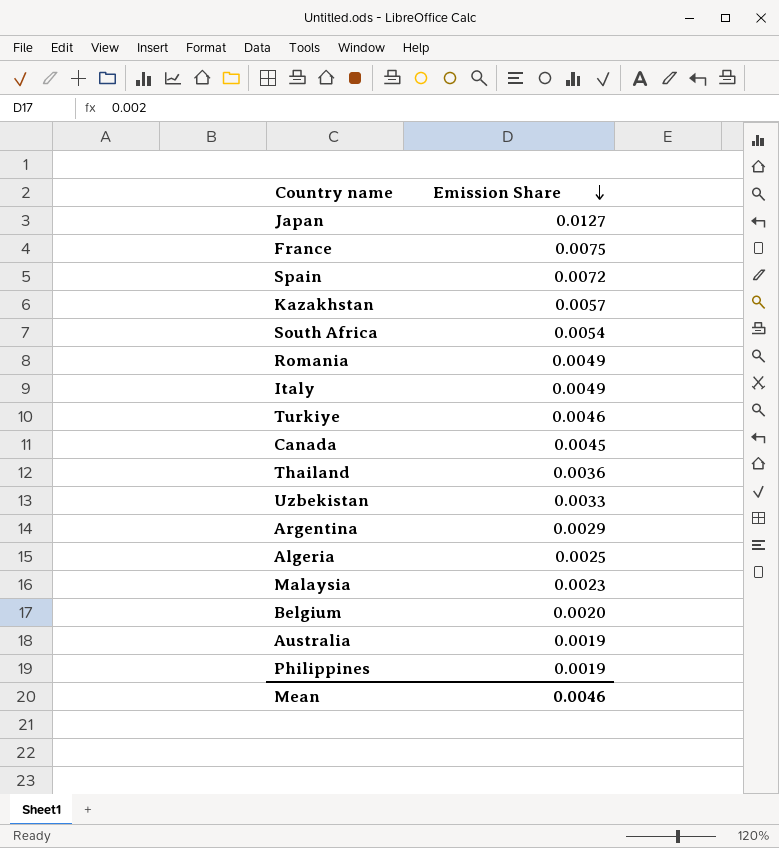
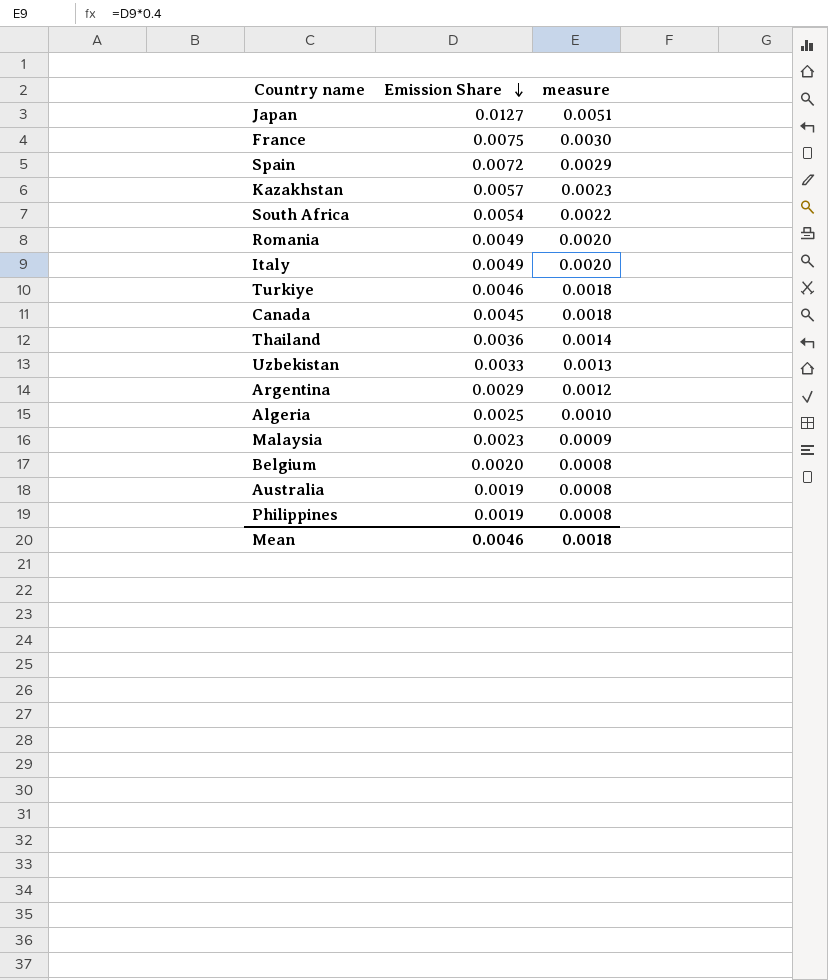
column measure | formula: none -> [Emission Share] * 0.4

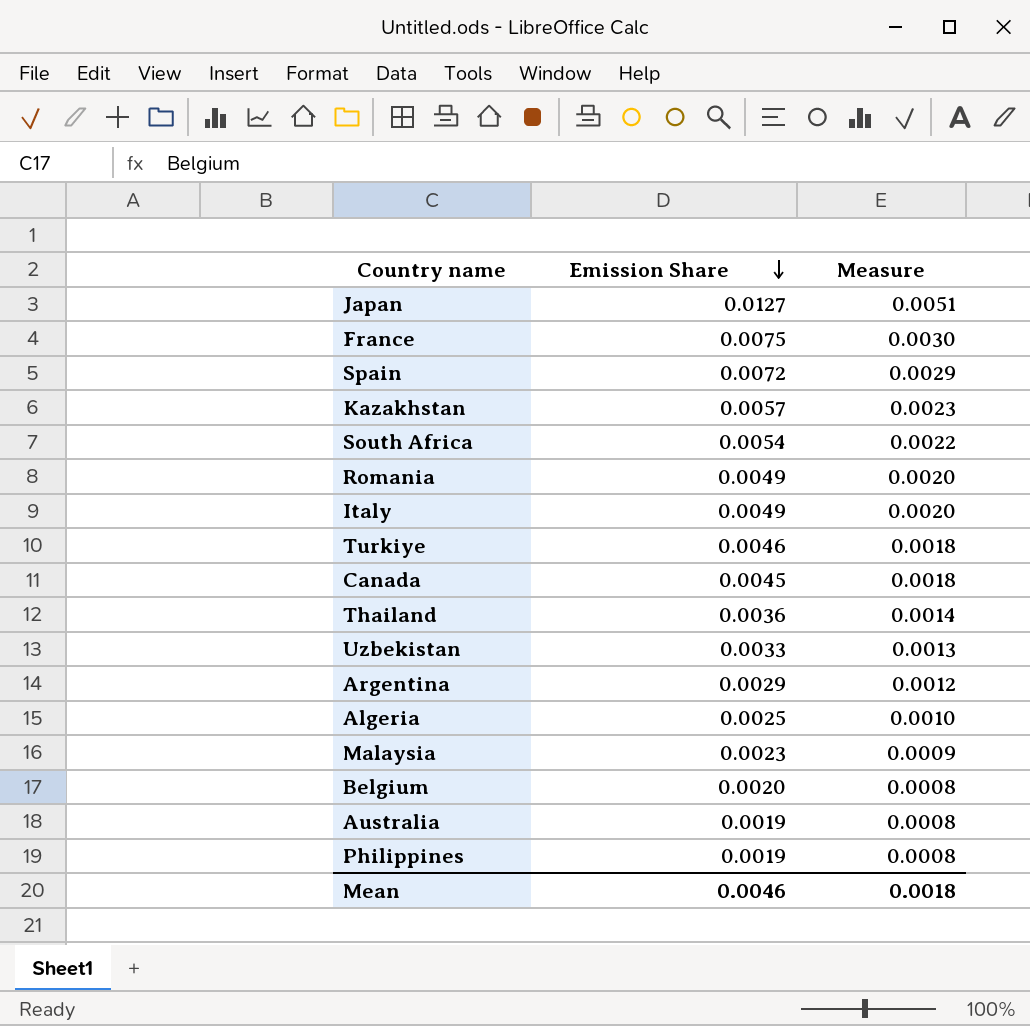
column name: measure -> Measure

